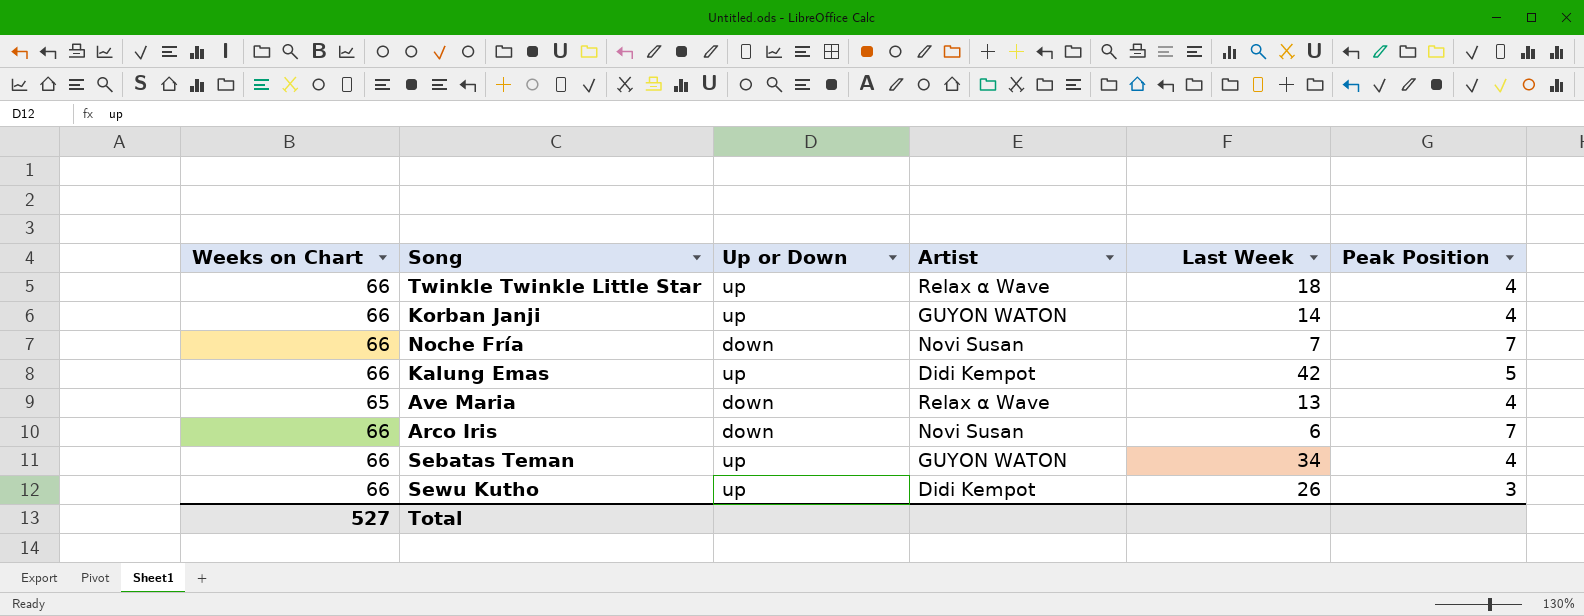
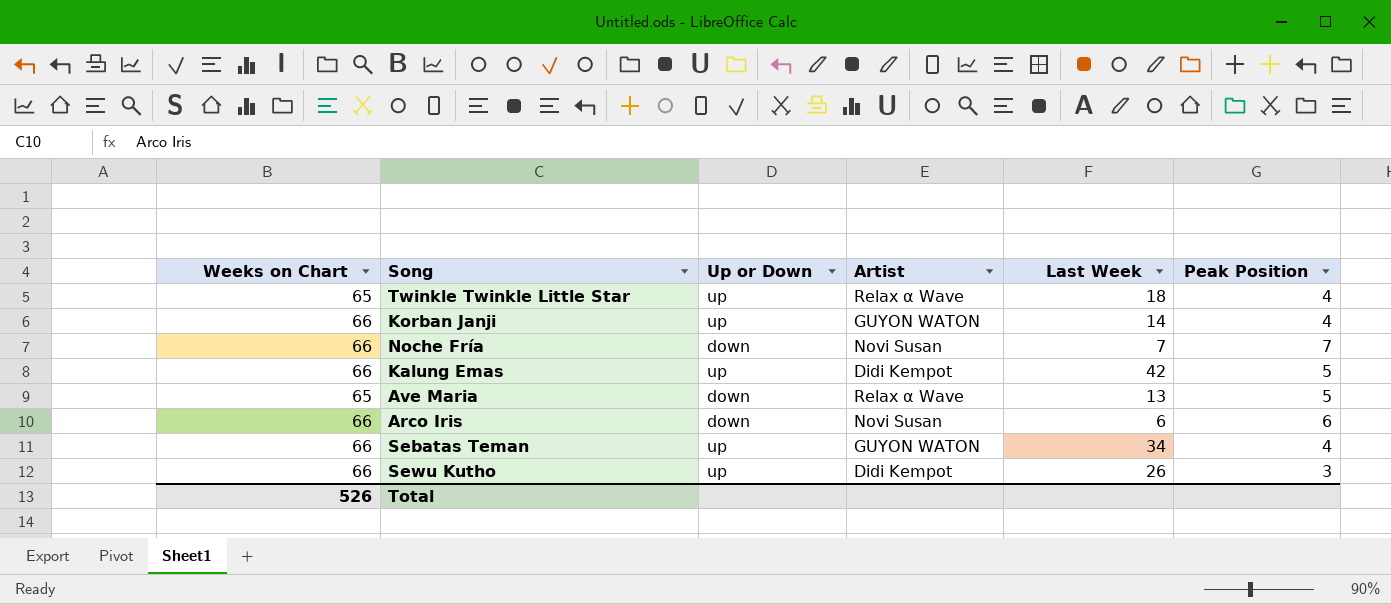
Twinkle Twinkle Little Star | Weeks on Chart: 66 -> 65
Ave Maria | Peak Position: 4 -> 5
Arco Iris | Peak Position: 7 -> 6
Total | Weeks on Chart: 527 -> 526

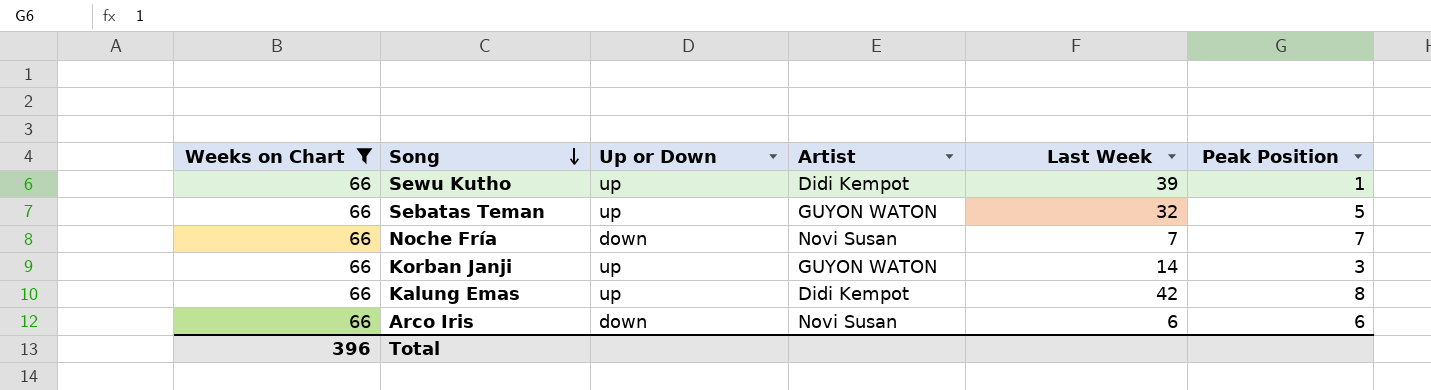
filter: none -> Weeks on Chart = 66
row order: none -> Song descending
Sewu Kutho | Last Week: 26 -> 39
Sewu Kutho | Peak Position: 3 -> 1
Sebatas Teman | Last Week: 34 -> 32
Sebatas Teman | Peak Position: 4 -> 5
Korban Janji | Peak Position: 4 -> 3
Kalung Emas | Peak Position: 5 -> 8
Total | Weeks on Chart: 526 -> 396

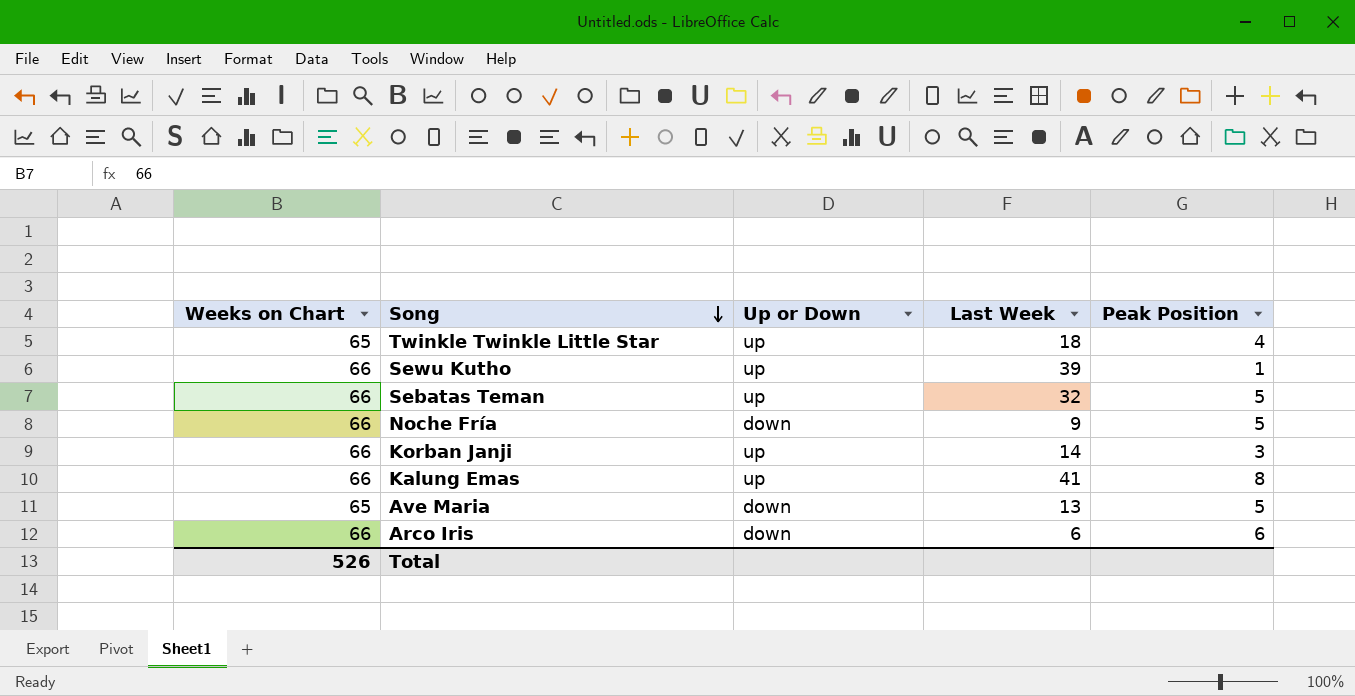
filter: Weeks on Chart = 66 -> none
column Artist | position: 4 -> none
Noche Fría | Last Week: 7 -> 9
Noche Fría | Peak Position: 7 -> 5
Kalung Emas | Last Week: 42 -> 41
Total | Weeks on Chart: 396 -> 526

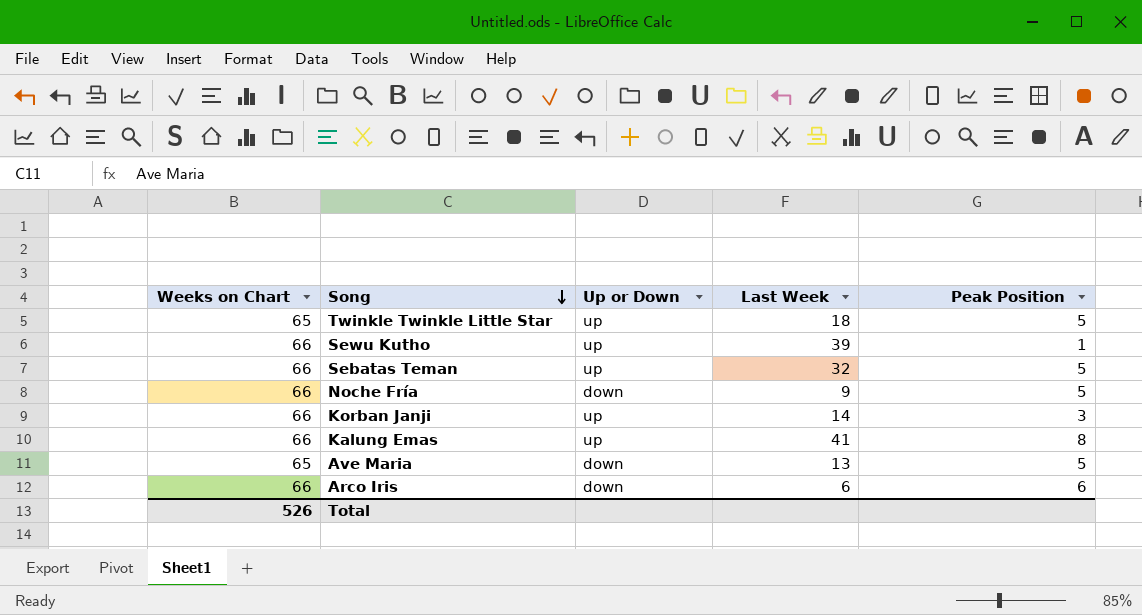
Twinkle Twinkle Little Star | Peak Position: 4 -> 5

